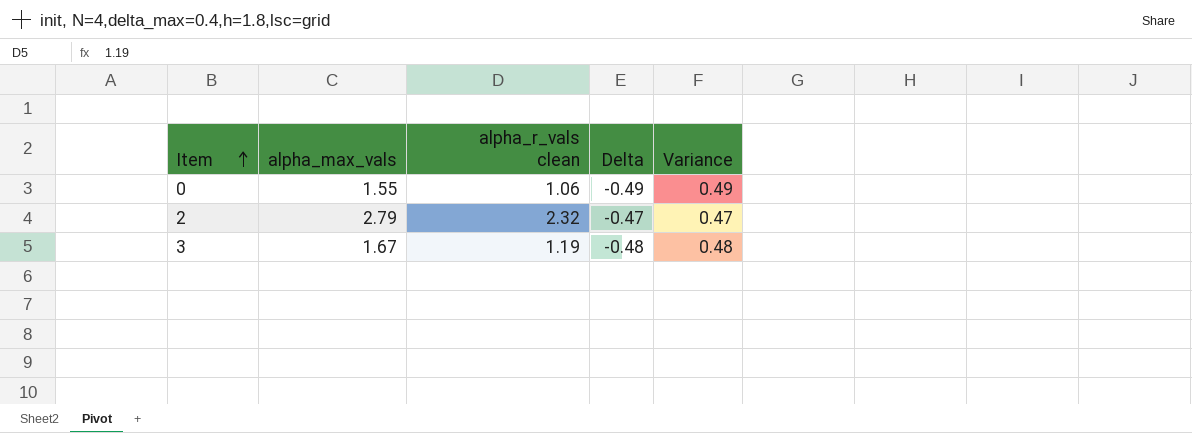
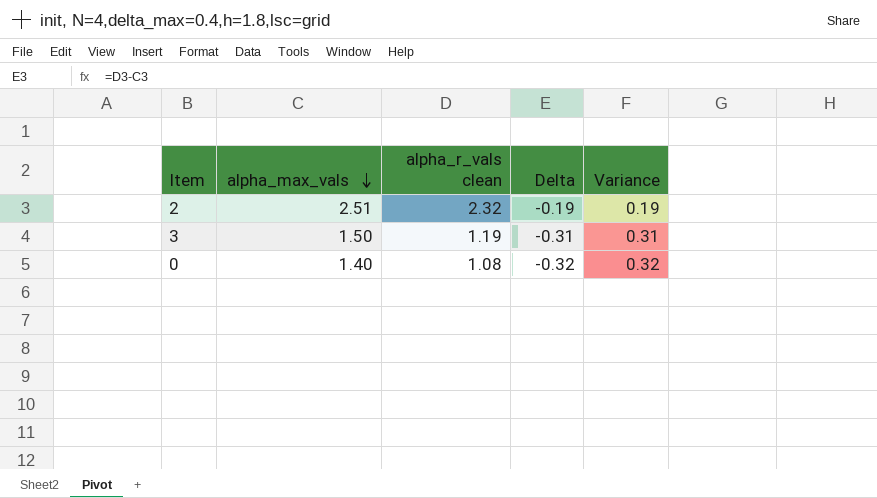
row order: Item ascending -> alpha_max_vals descending
2 | alpha_max_vals: 2.79 -> 2.51
2 | Delta: -0.47 -> -0.19
2 | Variance: 0.47 -> 0.19
3 | alpha_max_vals: 1.67 -> 1.50
3 | Delta: -0.48 -> -0.31
3 | Variance: 0.48 -> 0.31
0 | alpha_max_vals: 1.55 -> 1.40
0 | alpha_r_vals clean: 1.06 -> 1.08
0 | Delta: -0.49 -> -0.32
0 | Variance: 0.49 -> 0.32

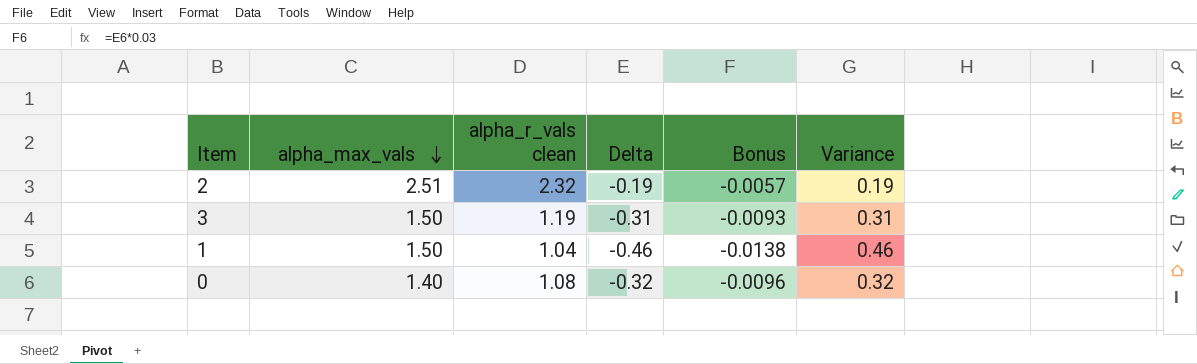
column Bonus | formula: none -> [Delta] * 0.03
row 1: none -> 1.50 | 1.04 | -0.46 | -0.0138 | 0.46

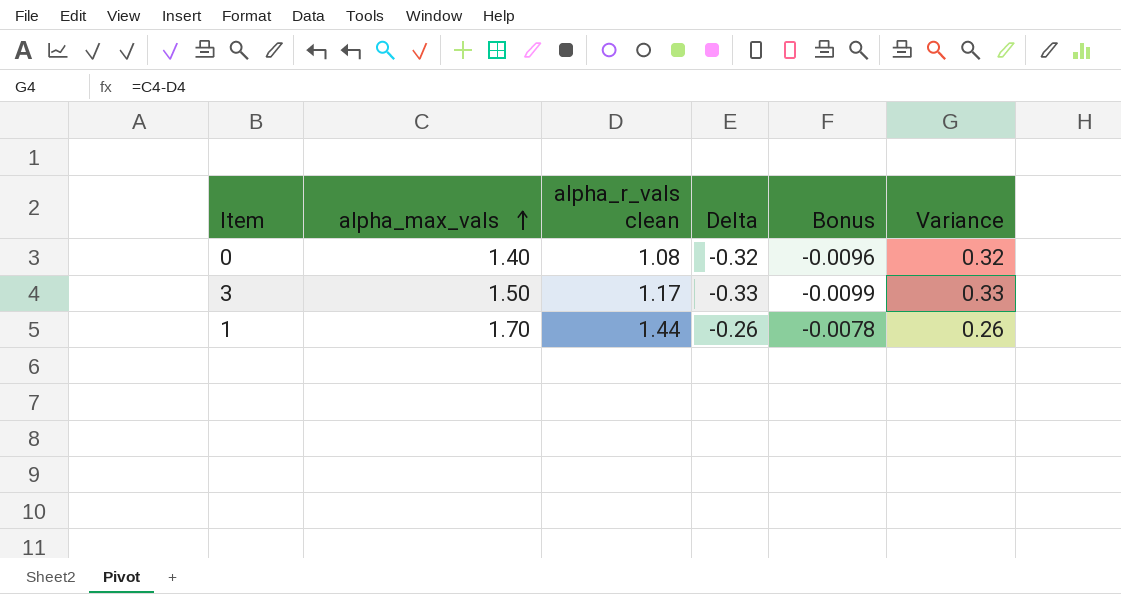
row order: alpha_max_vals descending -> alpha_max_vals ascending
row 2: 2.51 | 2.32 | -0.19 | -0.0057 | 0.19 -> none
3 | alpha_r_vals clean: 1.19 -> 1.17
3 | Delta: -0.31 -> -0.33
3 | Bonus: -0.0093 -> -0.0099
3 | Variance: 0.31 -> 0.33
1 | alpha_max_vals: 1.50 -> 1.70
1 | alpha_r_vals clean: 1.04 -> 1.44
1 | Delta: -0.46 -> -0.26
1 | Bonus: -0.0138 -> -0.0078
1 | Variance: 0.46 -> 0.26

